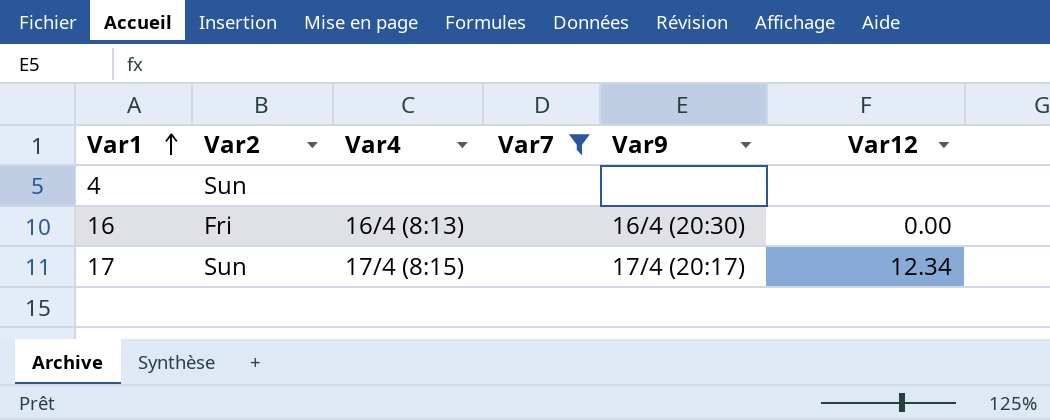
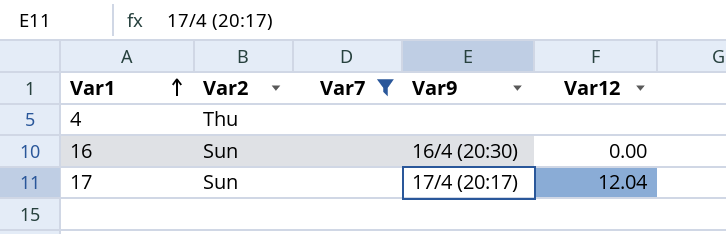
column Var4 | position: 3 -> none
4 | Var2: Sun -> Thu
16 | Var2: Fri -> Sun
17 | Var12: 12.34 -> 12.04

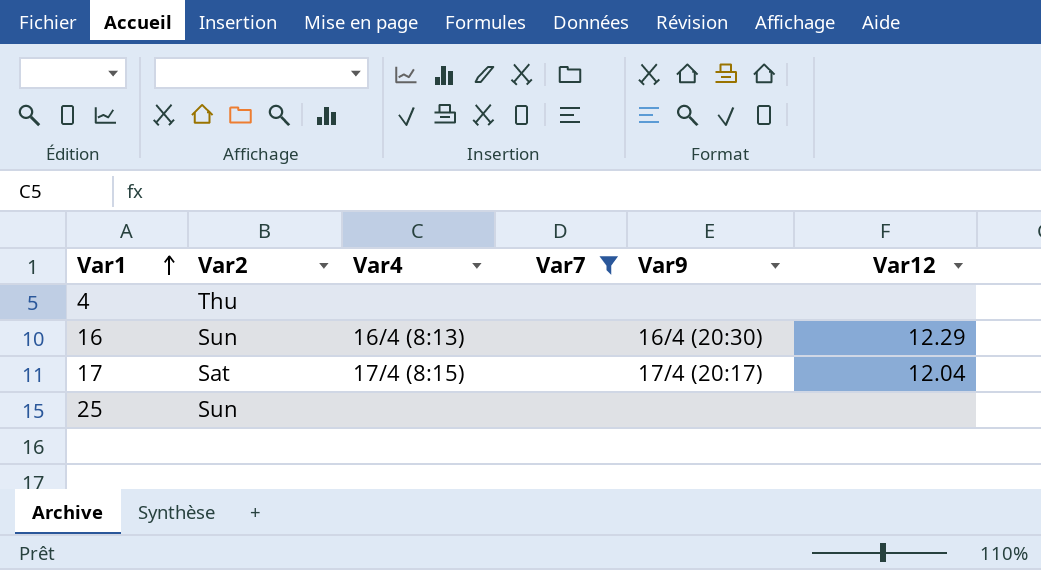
column Var4 | position: none -> 3
16 | Var12: 0.00 -> 12.29
17 | Var2: Sun -> Sat
row 25: none -> Sun | none | none | none | none

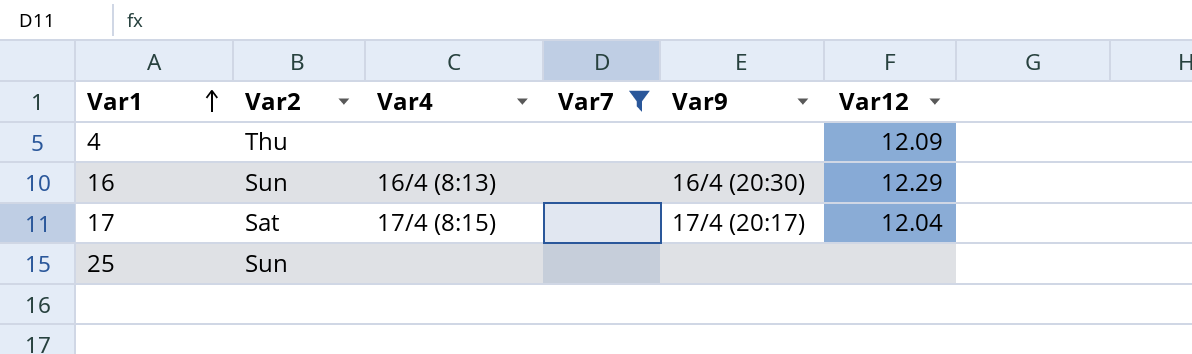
4 | Var12: none -> 12.09

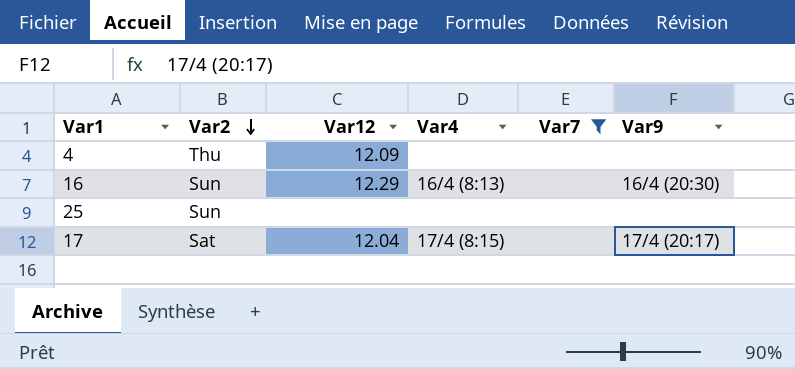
row order: Var1 ascending -> Var2 descending
column Var12 | position: 6 -> 3

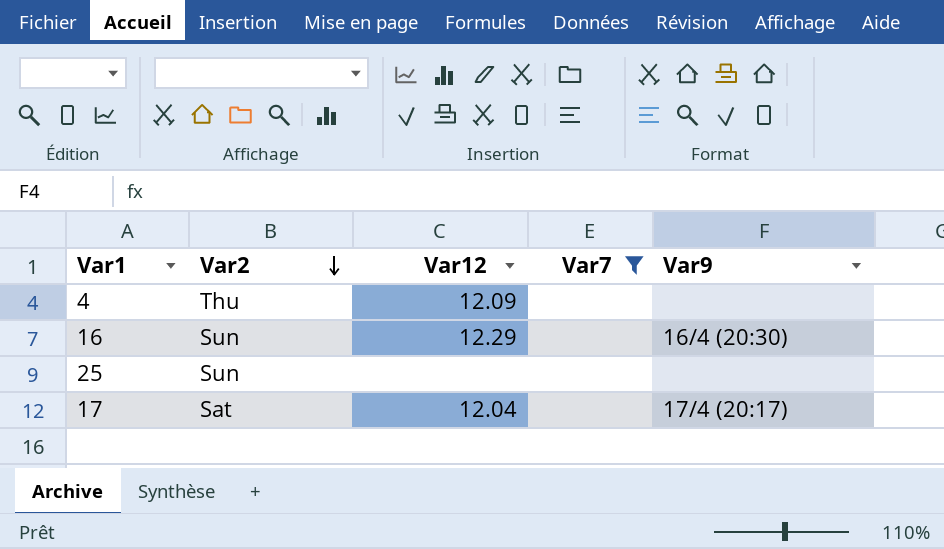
column Var4 | position: 4 -> none

